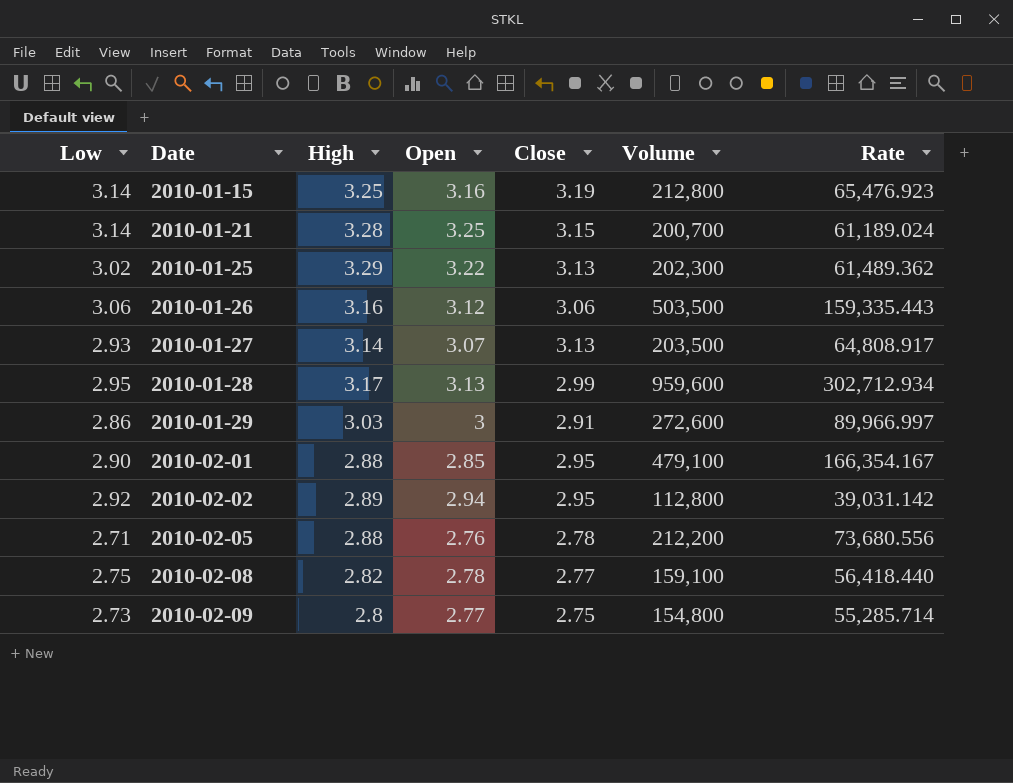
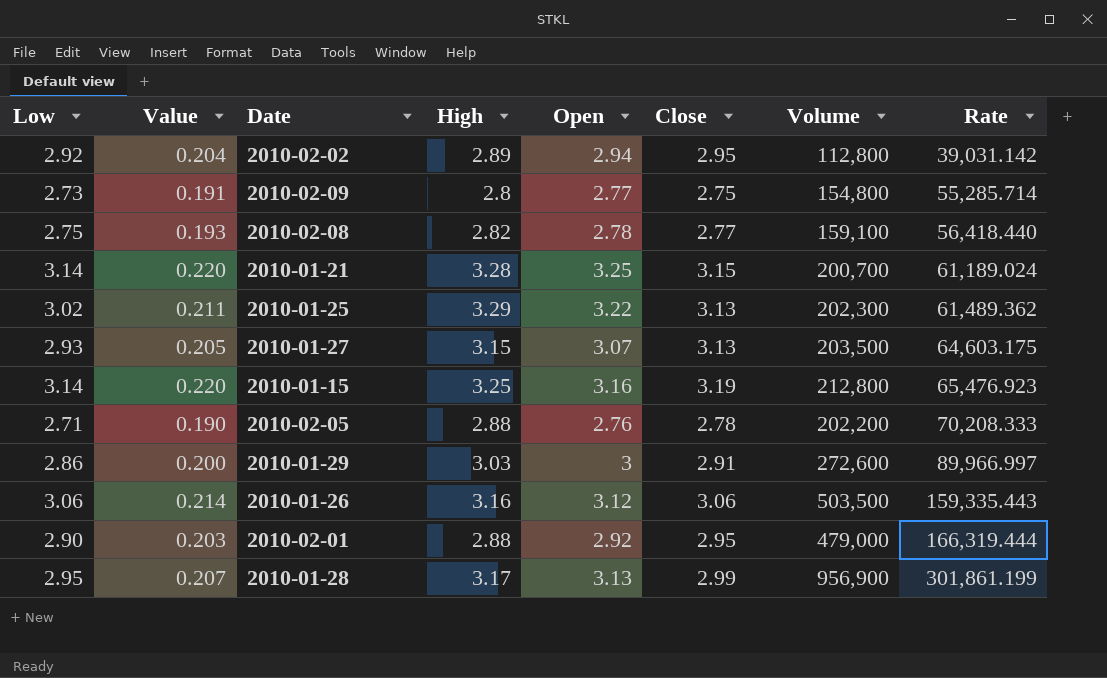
row order: Date ascending -> Rate ascending
column Value | formula: none -> [Low] * 0.07
2010-01-27 | High: 3.14 -> 3.15
2010-01-27 | Rate: 64,808.917 -> 64,603.175
2010-02-05 | Volume: 212,200 -> 202,200
2010-02-05 | Rate: 73,680.556 -> 70,208.333
2010-02-01 | Open: 2.85 -> 2.92
2010-02-01 | Volume: 479,100 -> 479,000
2010-02-01 | Rate: 166,354.167 -> 166,319.444
2010-01-28 | Volume: 959,600 -> 956,900
2010-01-28 | Rate: 302,712.934 -> 301,861.199

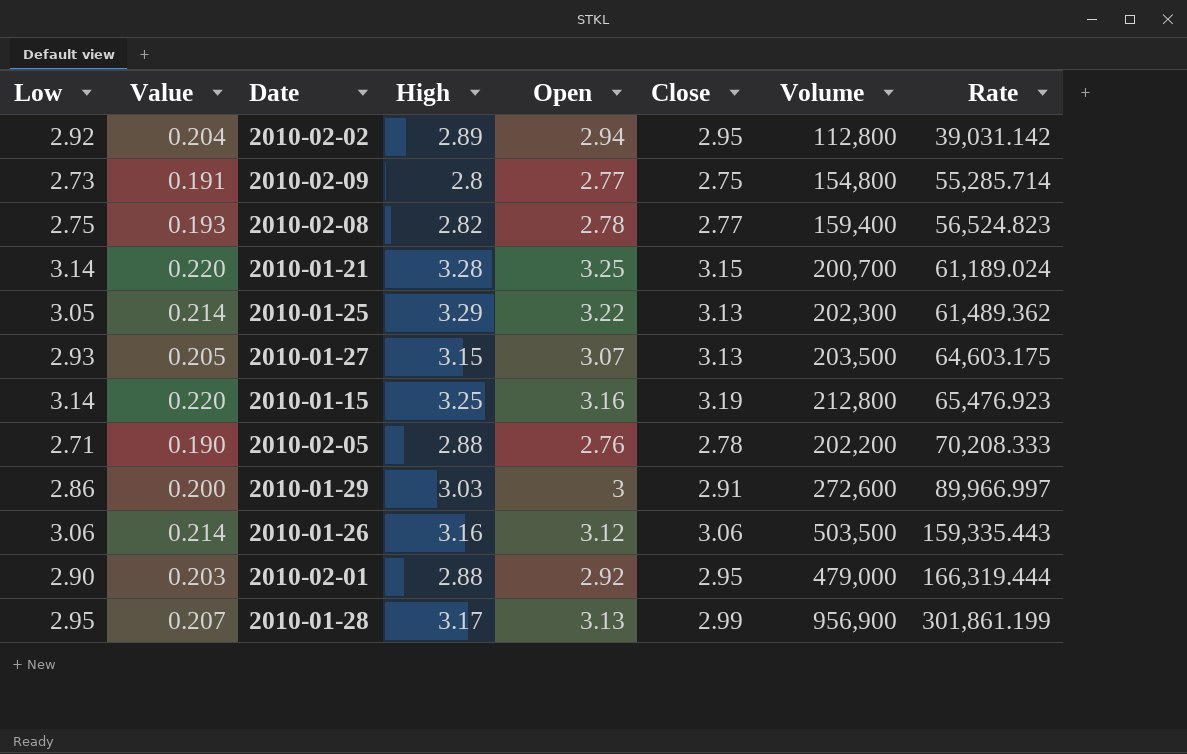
2010-02-08 | Volume: 159,100 -> 159,400
2010-02-08 | Rate: 56,418.440 -> 56,524.823
2010-01-25 | Low: 3.02 -> 3.05
2010-01-25 | Value: 0.211 -> 0.214

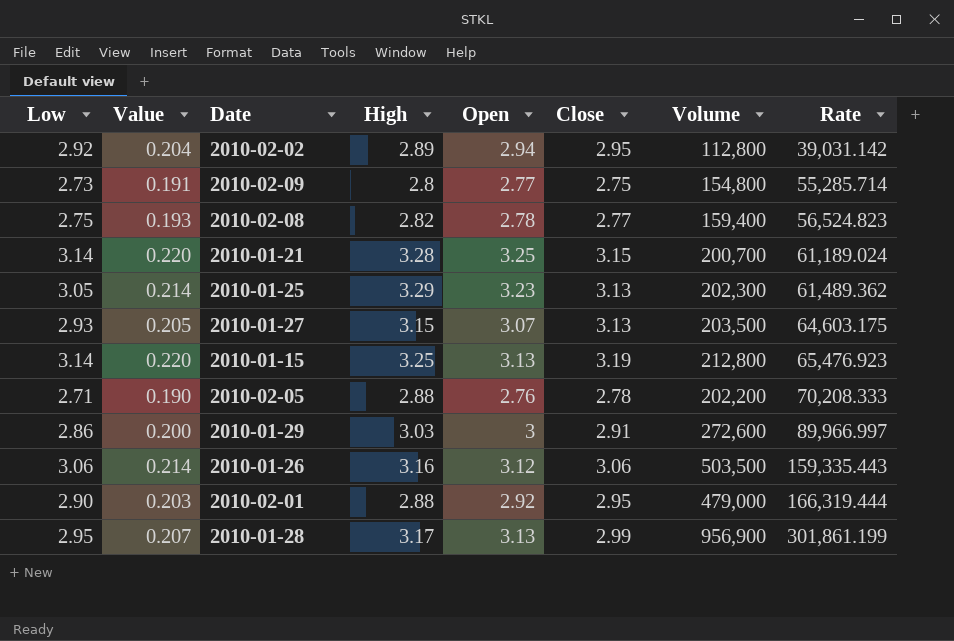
2010-01-25 | Open: 3.22 -> 3.23
2010-01-15 | Open: 3.16 -> 3.13

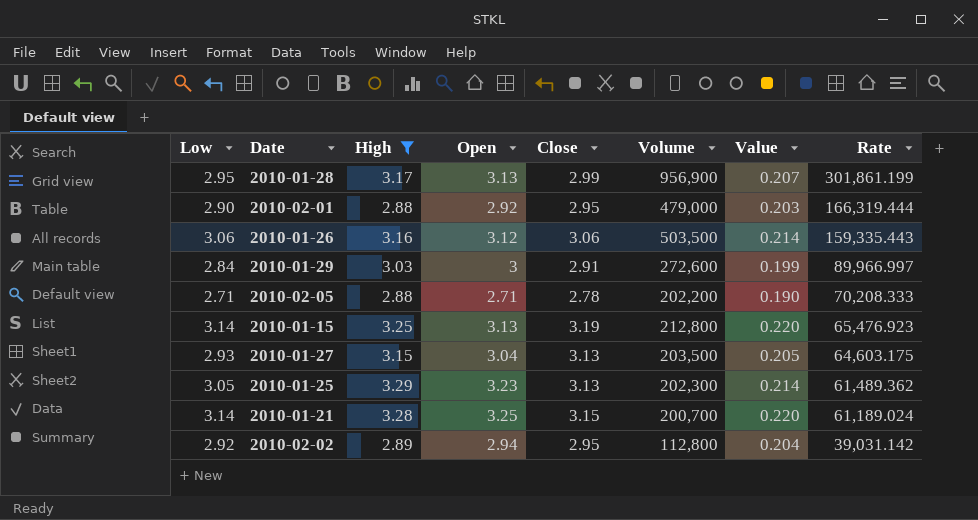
filter: none -> High >= 2.88
row order: Rate ascending -> Rate descending
column Value | position: 2 -> 7
2010-01-29 | Low: 2.86 -> 2.84
2010-01-29 | Value: 0.200 -> 0.199
2010-02-05 | Open: 2.76 -> 2.71
2010-01-27 | Open: 3.07 -> 3.04

